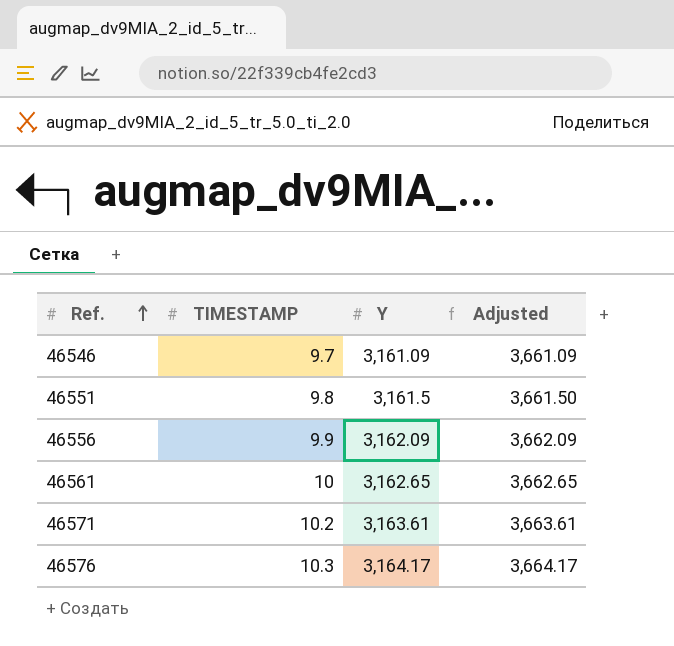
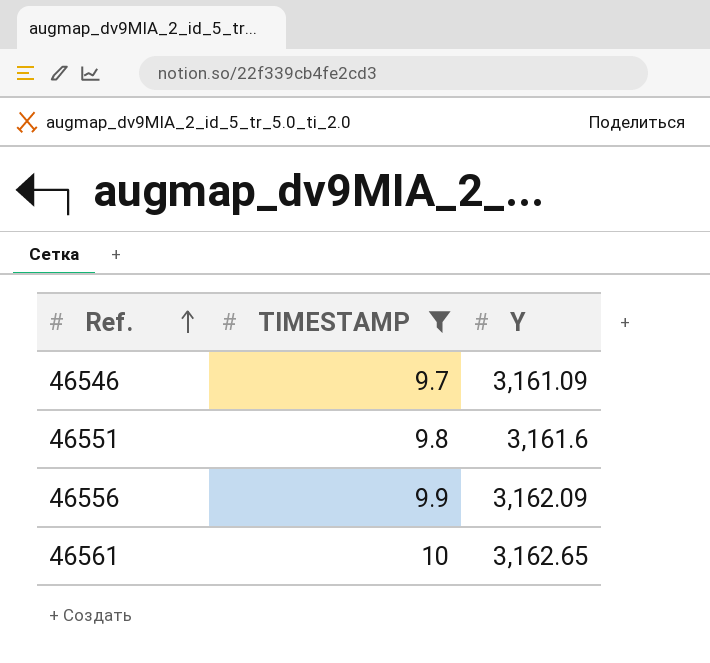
filter: none -> TIMESTAMP <= 10
column Adjusted | formula: [Y] + 500 -> none
46551 | Y: 3,161.5 -> 3,161.6

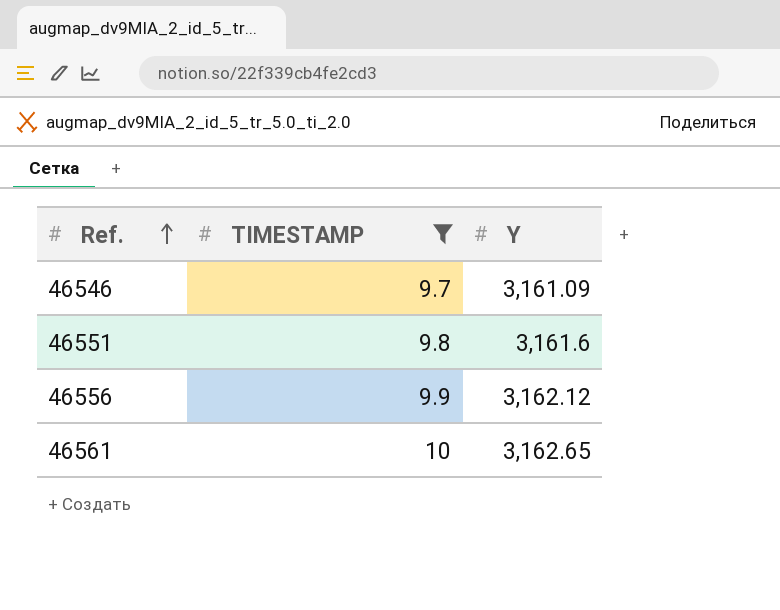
46556 | Y: 3,162.09 -> 3,162.12

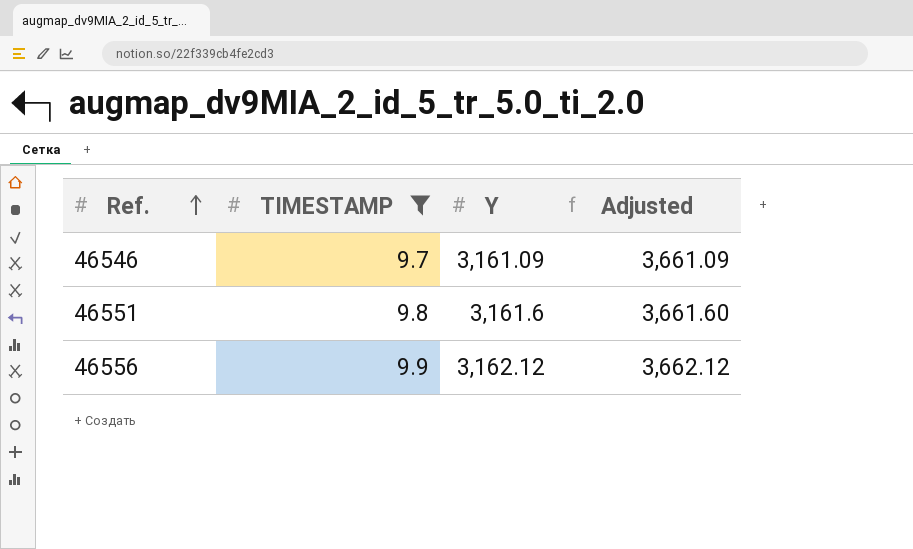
column Adjusted | formula: none -> [Y] + 500
row 46561: 10 | 3,162.65 -> none

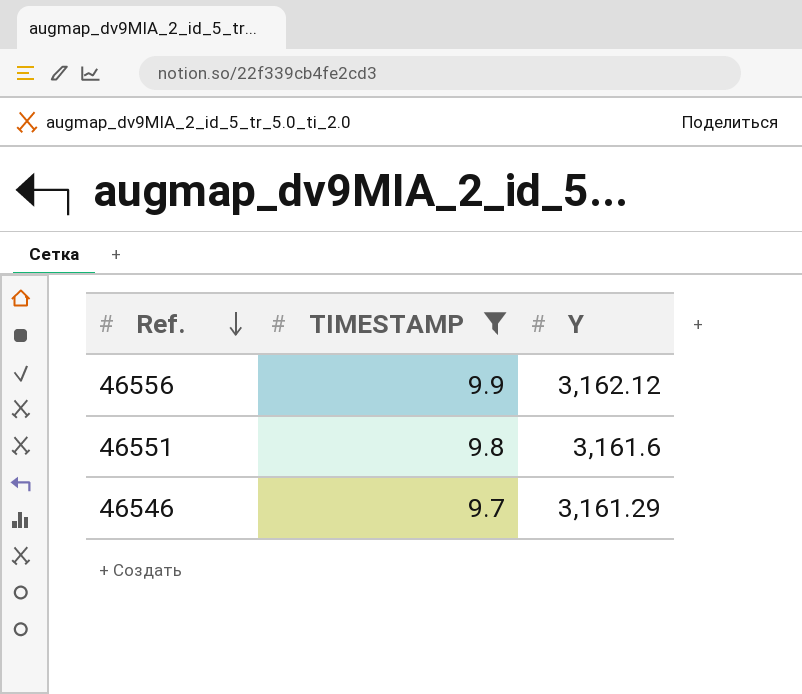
row order: Ref. ascending -> Ref. descending
column Adjusted | formula: [Y] + 500 -> none
46546 | Y: 3,161.09 -> 3,161.29

